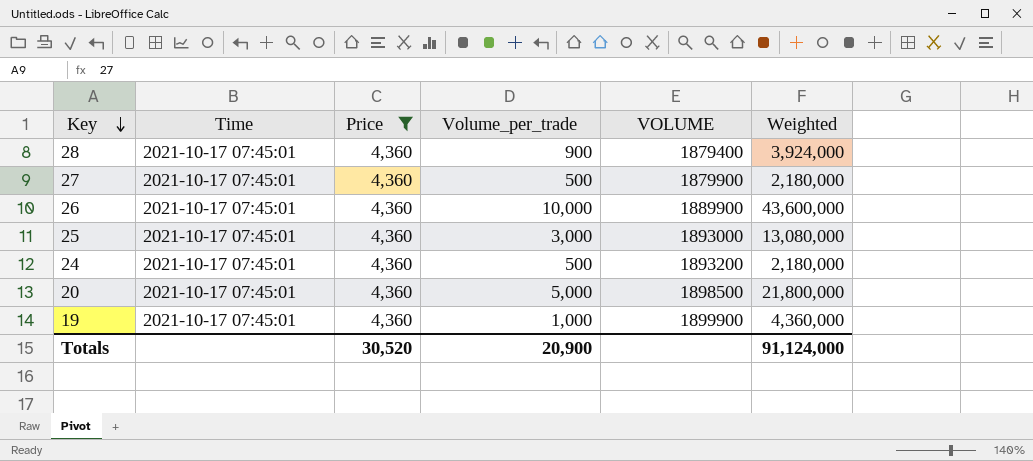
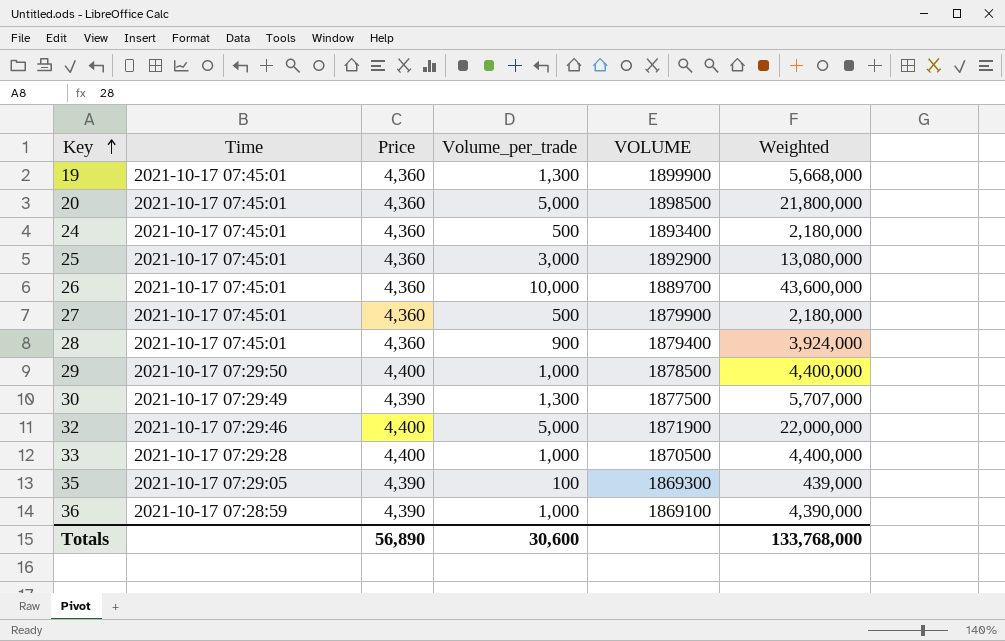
filter: Price = 4,360 -> none
row order: Key descending -> Key ascending
19 | Volume_per_trade: 1,000 -> 1,300
19 | Weighted: 4,360,000 -> 5,668,000
24 | VOLUME: 1893200 -> 1893400
25 | VOLUME: 1893000 -> 1892900
26 | VOLUME: 1889900 -> 1889700
Totals | Price: 30,520 -> 56,890
Totals | Volume_per_trade: 20,900 -> 30,600
Totals | Weighted: 91,124,000 -> 133,768,000

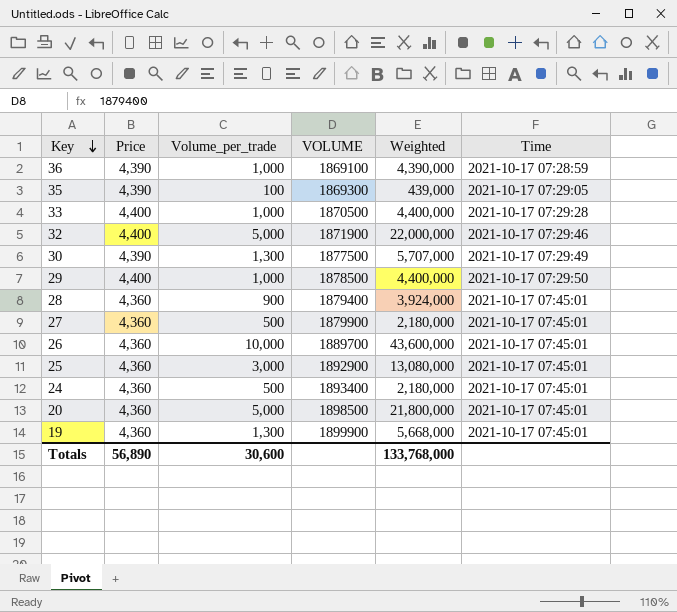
row order: Key ascending -> Key descending
column Time | position: 2 -> 6

